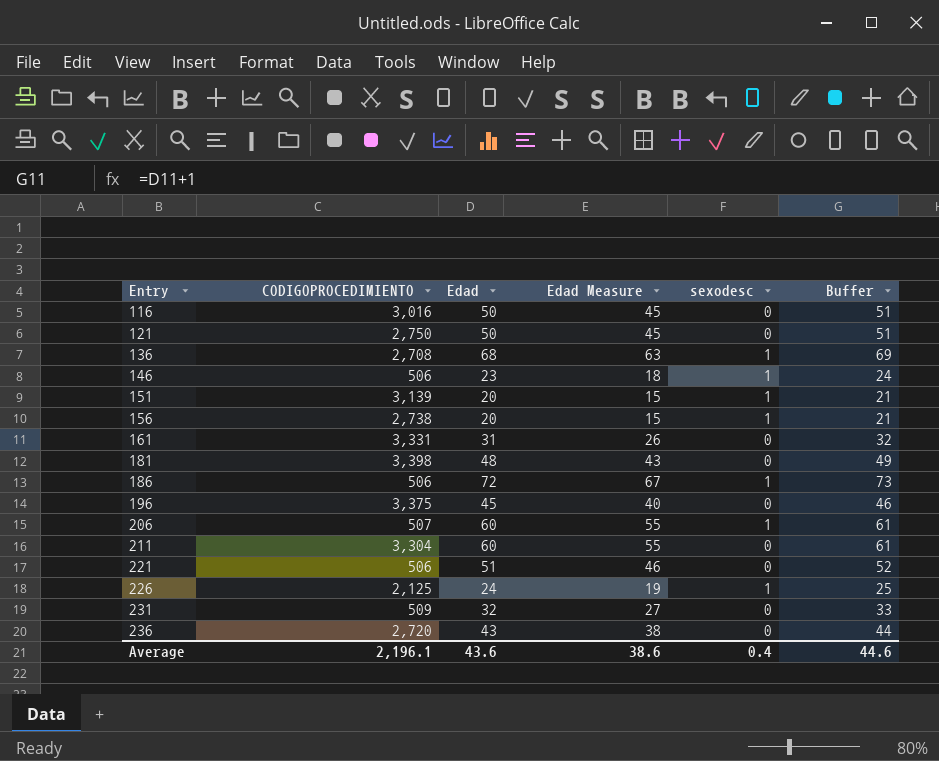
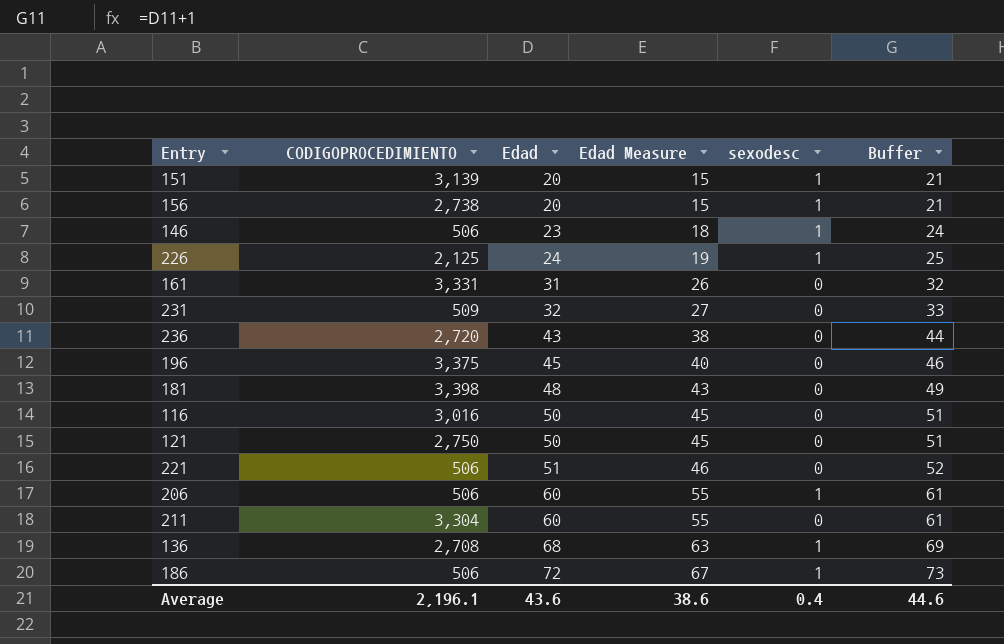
row order: Entry ascending -> Edad ascending
206 | CODIGOPROCEDIMIENTO: 507 -> 506

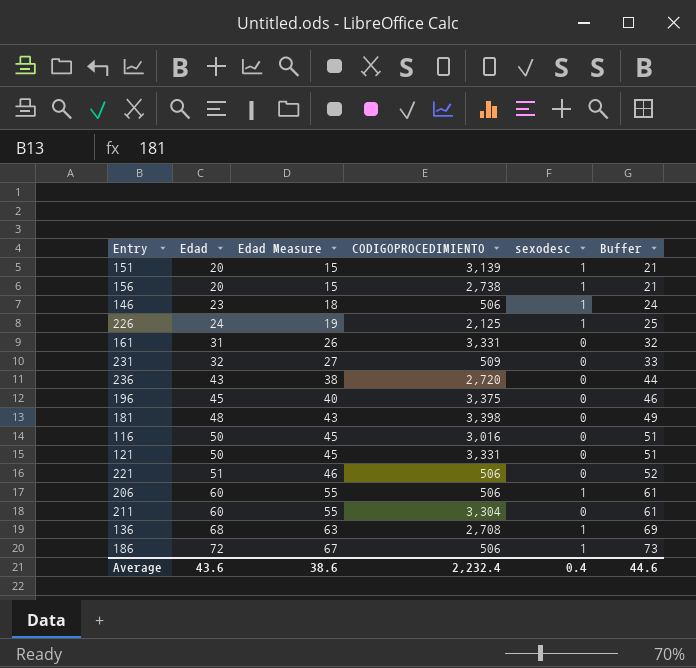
column CODIGOPROCEDIMIENTO | position: 2 -> 4
121 | CODIGOPROCEDIMIENTO: 2,750 -> 3,331
Average | CODIGOPROCEDIMIENTO: 2,196.1 -> 2,232.4

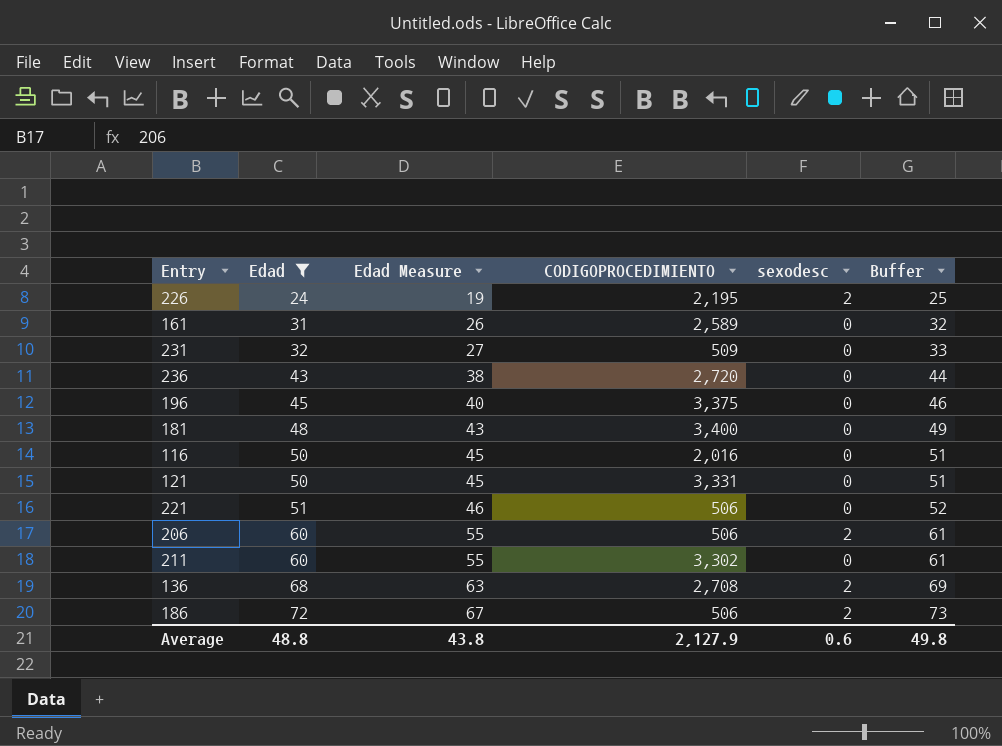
filter: none -> Edad >= 24
226 | CODIGOPROCEDIMIENTO: 2,125 -> 2,195
226 | sexodesc: 1 -> 2
161 | CODIGOPROCEDIMIENTO: 3,331 -> 2,589
181 | CODIGOPROCEDIMIENTO: 3,398 -> 3,400
116 | CODIGOPROCEDIMIENTO: 3,016 -> 2,016
206 | sexodesc: 1 -> 2
211 | CODIGOPROCEDIMIENTO: 3,304 -> 3,302
136 | sexodesc: 1 -> 2
186 | sexodesc: 1 -> 2
Average | Edad: 43.6 -> 48.8
Average | Edad Measure: 38.6 -> 43.8
Average | CODIGOPROCEDIMIENTO: 2,232.4 -> 2,127.9
Average | sexodesc: 0.4 -> 0.6
Average | Buffer: 44.6 -> 49.8

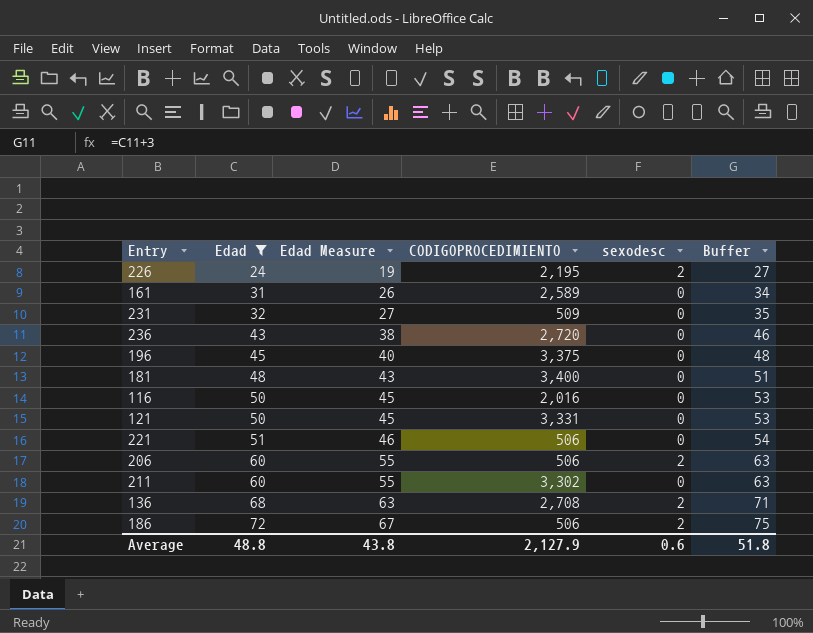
column Buffer | formula: [Edad] + 1 -> [Edad] + 3
Average | Buffer: 49.8 -> 51.8

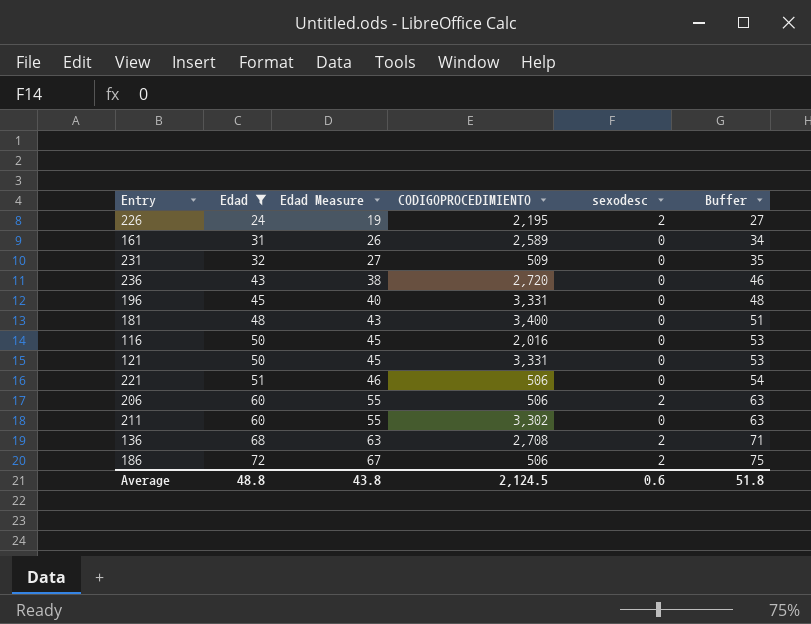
196 | CODIGOPROCEDIMIENTO: 3,375 -> 3,331
Average | CODIGOPROCEDIMIENTO: 2,127.9 -> 2,124.5

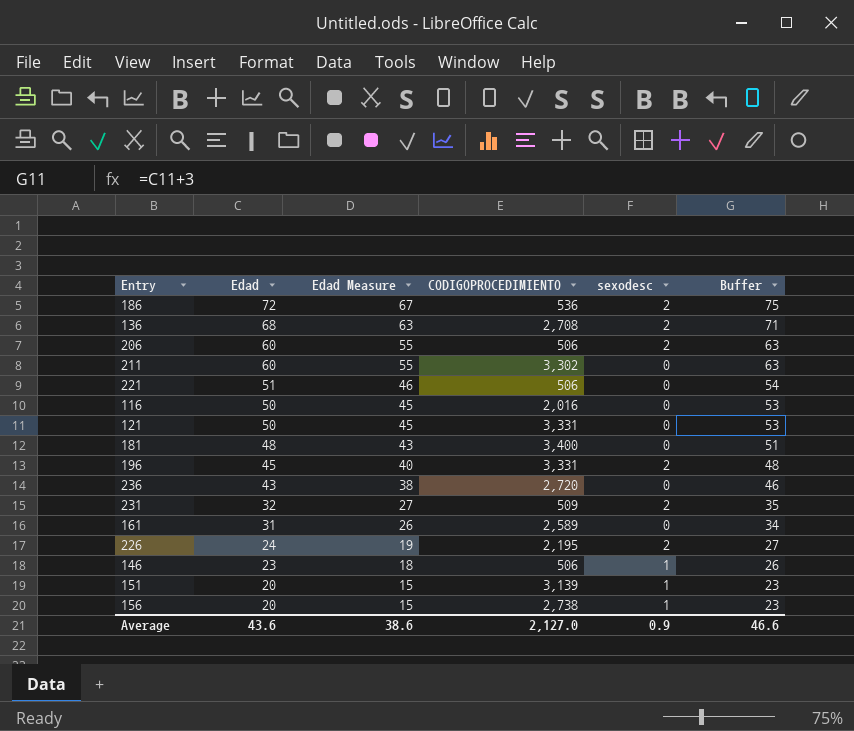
filter: Edad >= 24 -> none
row order: Edad ascending -> Edad descending
186 | CODIGOPROCEDIMIENTO: 506 -> 536
196 | sexodesc: 0 -> 2
231 | sexodesc: 0 -> 2
Average | Edad: 48.8 -> 43.6
Average | Edad Measure: 43.8 -> 38.6
Average | CODIGOPROCEDIMIENTO: 2,124.5 -> 2,127.0
Average | sexodesc: 0.6 -> 0.9
Average | Buffer: 51.8 -> 46.6

